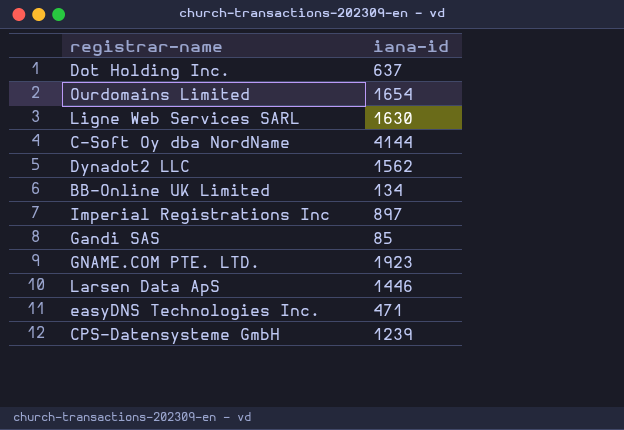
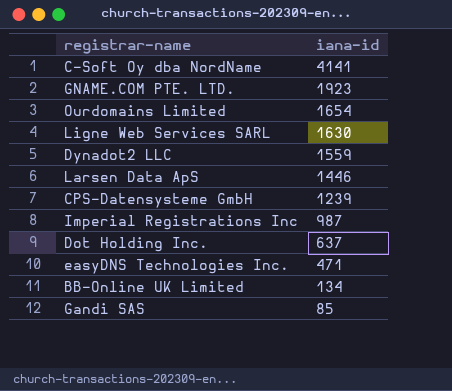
row order: none -> iana-id descending
C-Soft Oy dba NordName | iana-id: 4144 -> 4141
Dynadot2 LLC | iana-id: 1562 -> 1559
Imperial Registrations Inc | iana-id: 897 -> 987

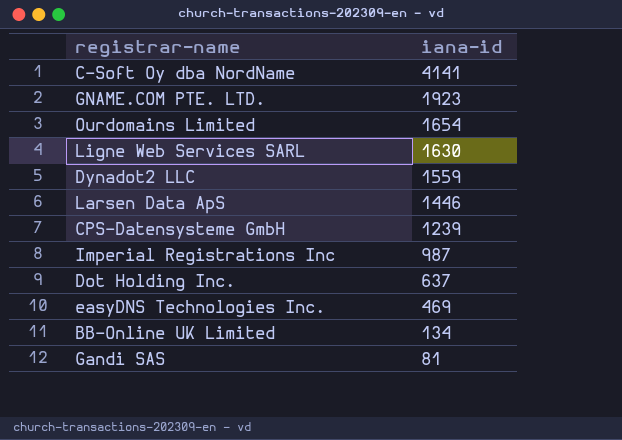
easyDNS Technologies Inc. | iana-id: 471 -> 469
Gandi SAS | iana-id: 85 -> 81

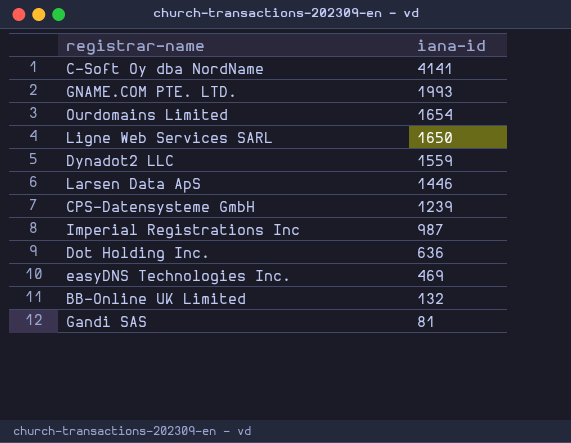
GNAME.COM PTE. LTD. | iana-id: 1923 -> 1993
Ligne Web Services SARL | iana-id: 1630 -> 1650
Dot Holding Inc. | iana-id: 637 -> 636
BB-Online UK Limited | iana-id: 134 -> 132

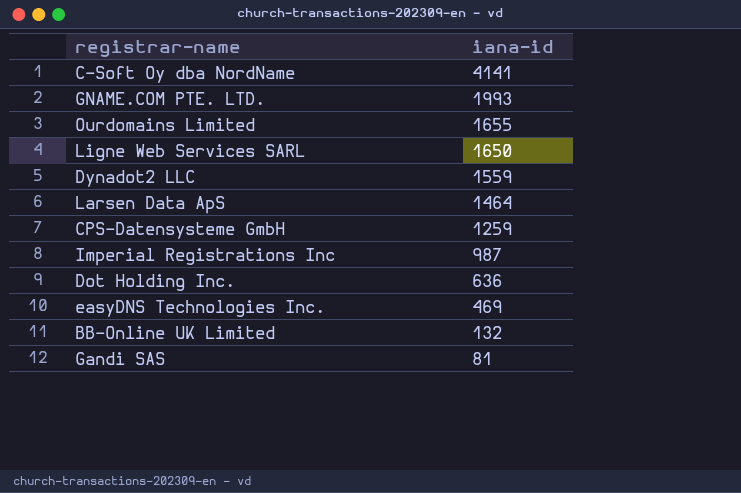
Ourdomains Limited | iana-id: 1654 -> 1655
Larsen Data ApS | iana-id: 1446 -> 1464
CPS-Datensysteme GmbH | iana-id: 1239 -> 1259

